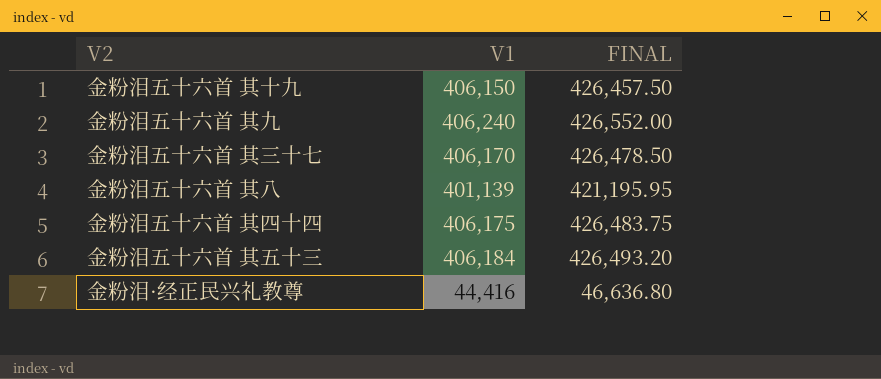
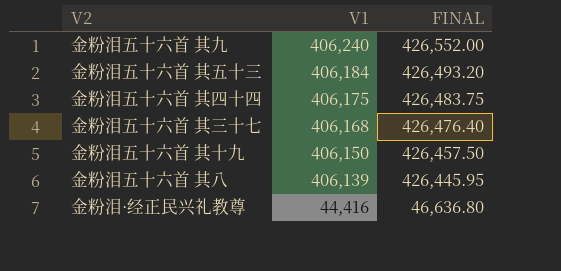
row order: none -> V1 descending
金粉泪五十六首 其三十七 | V1: 406,170 -> 406,168
金粉泪五十六首 其三十七 | FINAL: 426,478.50 -> 426,476.40
金粉泪五十六首 其八 | V1: 401,139 -> 406,139
金粉泪五十六首 其八 | FINAL: 421,195.95 -> 426,445.95

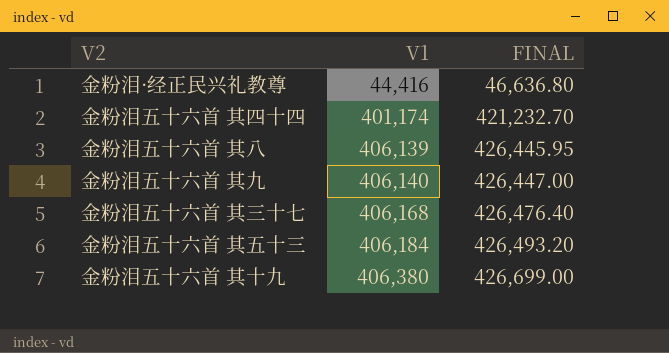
row order: V1 descending -> V1 ascending
金粉泪五十六首 其四十四 | V1: 406,175 -> 401,174
金粉泪五十六首 其四十四 | FINAL: 426,483.75 -> 421,232.70
金粉泪五十六首 其九 | V1: 406,240 -> 406,140
金粉泪五十六首 其九 | FINAL: 426,552.00 -> 426,447.00
金粉泪五十六首 其十九 | V1: 406,150 -> 406,380
金粉泪五十六首 其十九 | FINAL: 426,457.50 -> 426,699.00

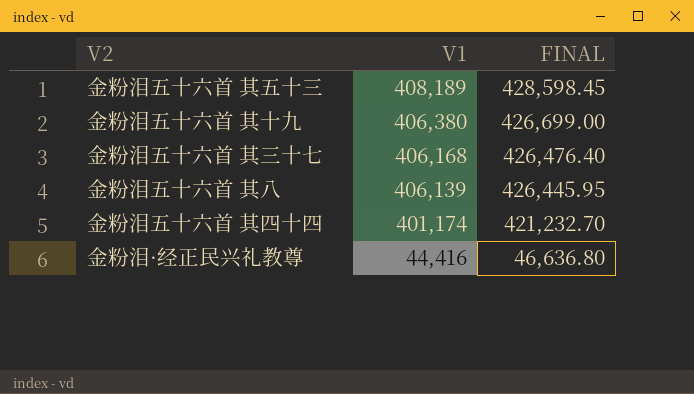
row order: V1 ascending -> V1 descending
row 金粉泪五十六首 其九: 406,140 | 426,447.00 -> none
金粉泪五十六首 其五十三 | V1: 406,184 -> 408,189
金粉泪五十六首 其五十三 | FINAL: 426,493.20 -> 428,598.45

